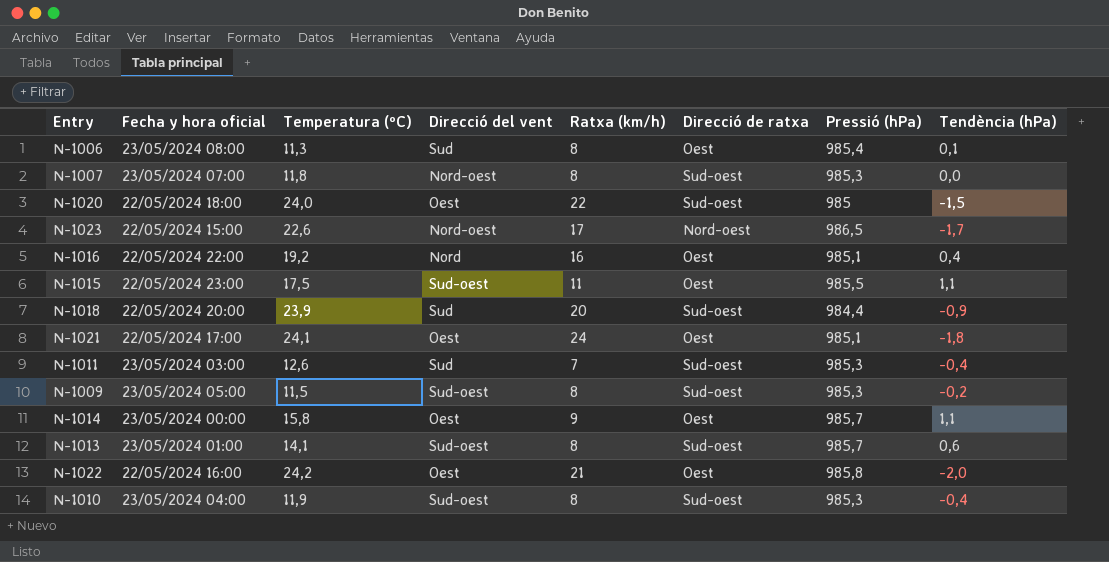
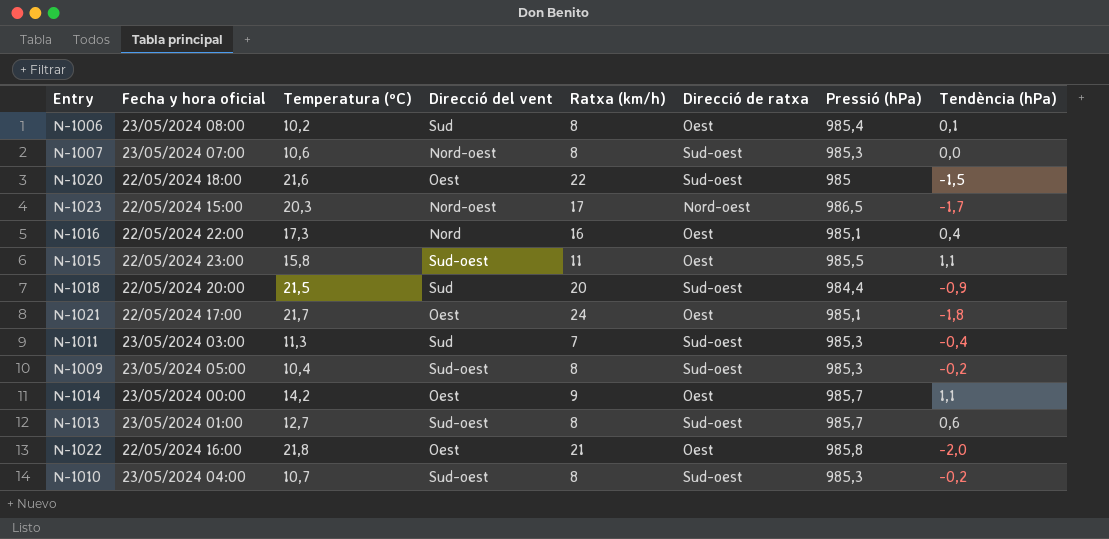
N-1006 | Temperatura (ºC): 11,3 -> 10,2
N-1007 | Temperatura (ºC): 11,8 -> 10,6
N-1020 | Temperatura (ºC): 24,0 -> 21,6
N-1023 | Temperatura (ºC): 22,6 -> 20,3
N-1016 | Temperatura (ºC): 19,2 -> 17,3
N-1015 | Temperatura (ºC): 17,5 -> 15,8
N-1018 | Temperatura (ºC): 23,9 -> 21,5
N-1021 | Temperatura (ºC): 24,1 -> 21,7
N-1011 | Temperatura (ºC): 12,6 -> 11,3
N-1009 | Temperatura (ºC): 11,5 -> 10,4
N-1014 | Temperatura (ºC): 15,8 -> 14,2
N-1013 | Temperatura (ºC): 14,1 -> 12,7
N-1022 | Temperatura (ºC): 24,2 -> 21,8
N-1010 | Temperatura (ºC): 11,9 -> 10,7
N-1010 | Tendència (hPa): -0,4 -> -0,2

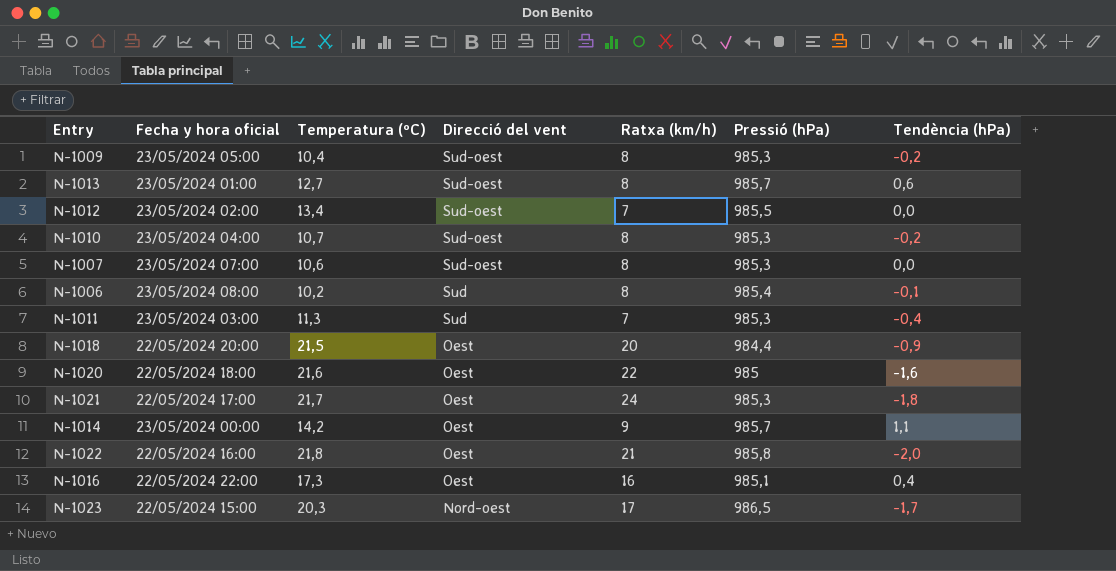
row order: none -> Direcció del vent descending
column Direcció de ratxa | position: 6 -> none
row N-1015: 22/05/2024 23:00 | 15,8 | Sud-oest | 11 | Oest | 985,5 | 1,1 -> none
row N-1012: none -> 23/05/2024 02:00 | 13,4 | Sud-oest | 7 | 985,5 | 0,0
N-1007 | Direcció del vent: Nord-oest -> Sud-oest
N-1006 | Tendència (hPa): 0,1 -> -0,1
N-1018 | Direcció del vent: Sud -> Oest
N-1020 | Tendència (hPa): -1,5 -> -1,6
N-1021 | Pressió (hPa): 985,1 -> 985,3
N-1016 | Direcció del vent: Nord -> Oest

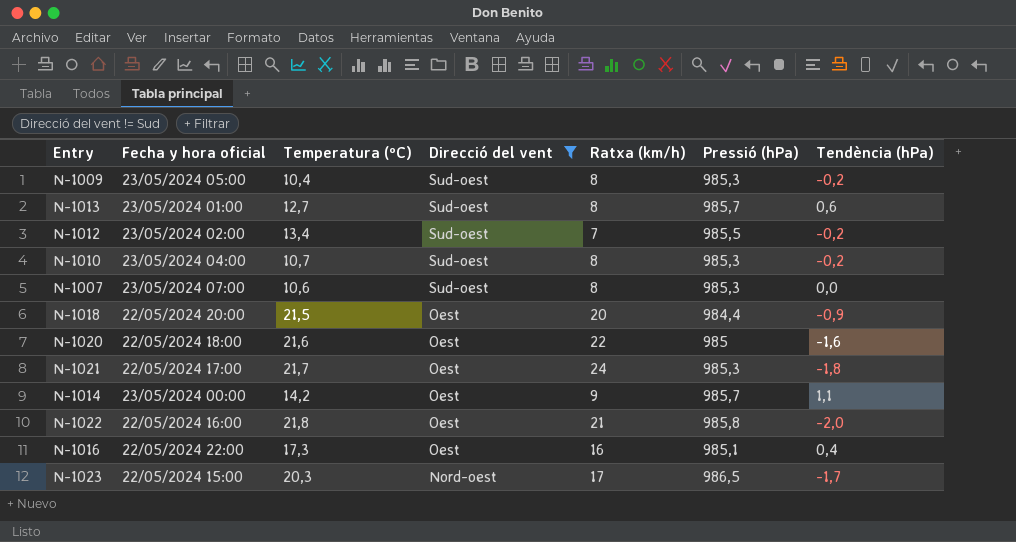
filter: none -> Direcció del vent != Sud
N-1012 | Tendència (hPa): 0,0 -> -0,2

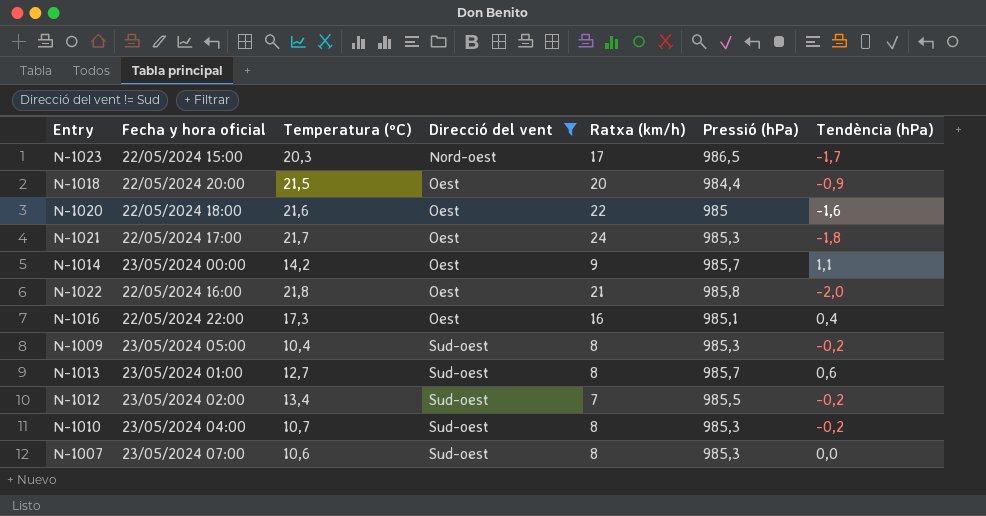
row order: Direcció del vent descending -> Direcció del vent ascending

